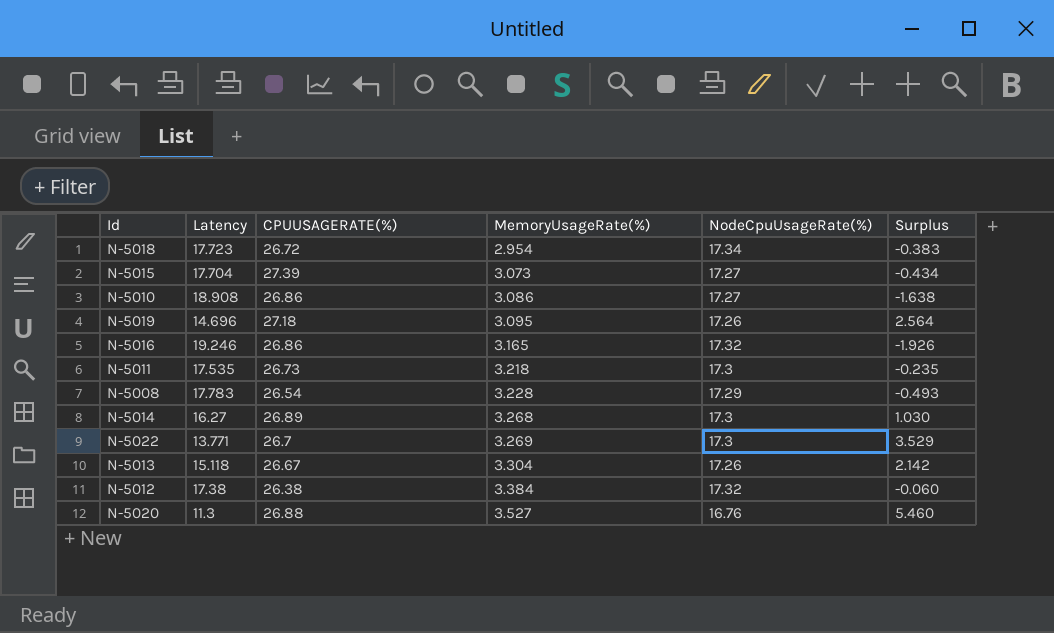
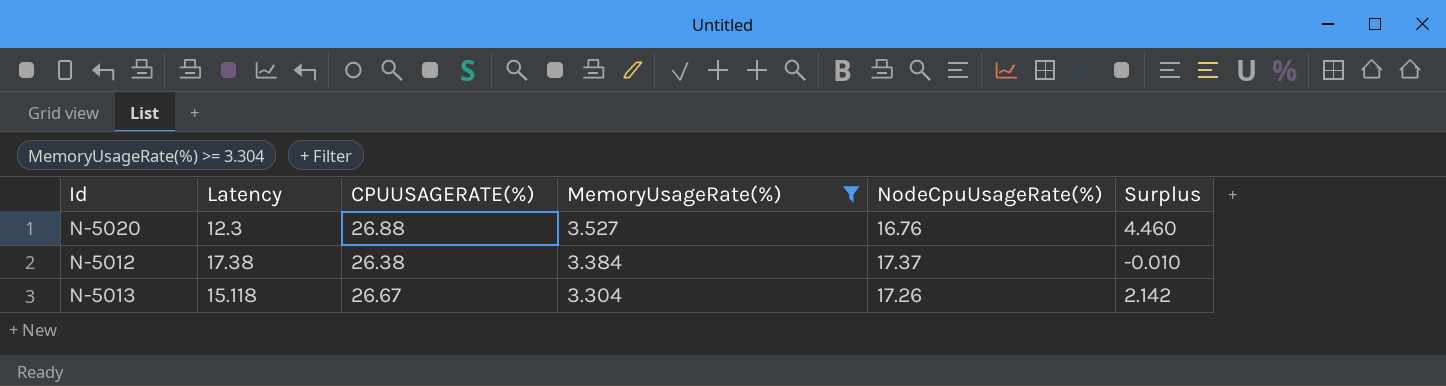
filter: none -> MemoryUsageRate(%) >= 3.304
row order: MemoryUsageRate(%) ascending -> MemoryUsageRate(%) descending
N-5020 | Latency: 11.3 -> 12.3
N-5020 | Surplus: 5.460 -> 4.460
N-5012 | NodeCpuUsageRate(%): 17.32 -> 17.37
N-5012 | Surplus: -0.060 -> -0.010

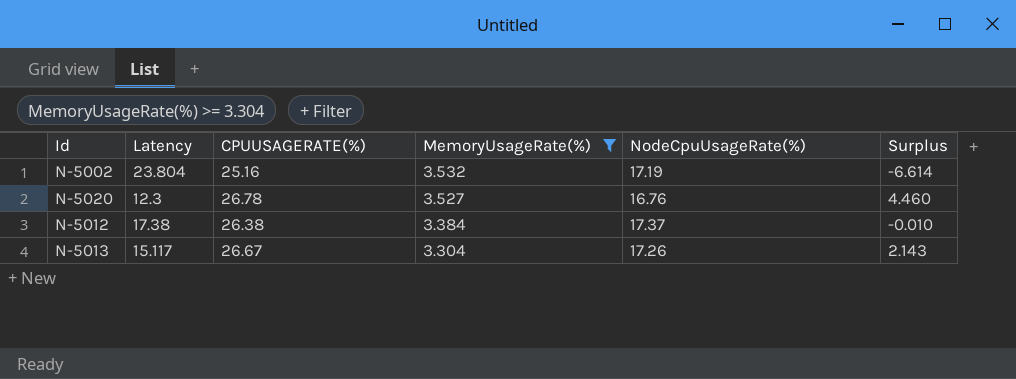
row N-5002: none -> 23.804 | 25.16 | 3.532 | 17.19 | -6.614
N-5020 | CPUUSAGERATE(%): 26.88 -> 26.78
N-5013 | Latency: 15.118 -> 15.117
N-5013 | Surplus: 2.142 -> 2.143

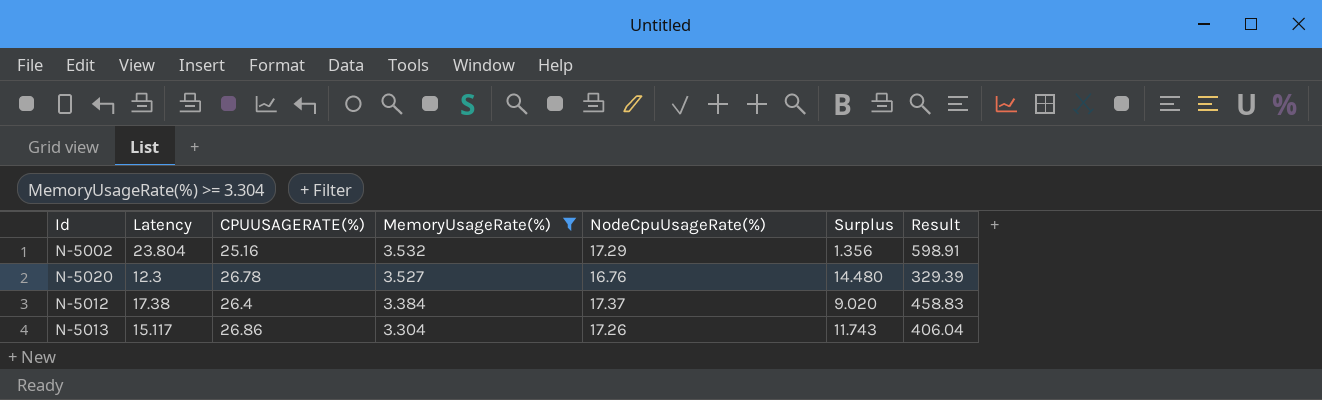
column Surplus | formula: [NodeCpuUsageRate(%)] - [Latency] -> [CPUUSAGERATE(%)] - [Latency]
column Result | formula: none -> [Latency] * [CPUUSAGERATE(%)]
N-5002 | NodeCpuUsageRate(%): 17.19 -> 17.29
N-5012 | CPUUSAGERATE(%): 26.38 -> 26.4
N-5013 | CPUUSAGERATE(%): 26.67 -> 26.86

